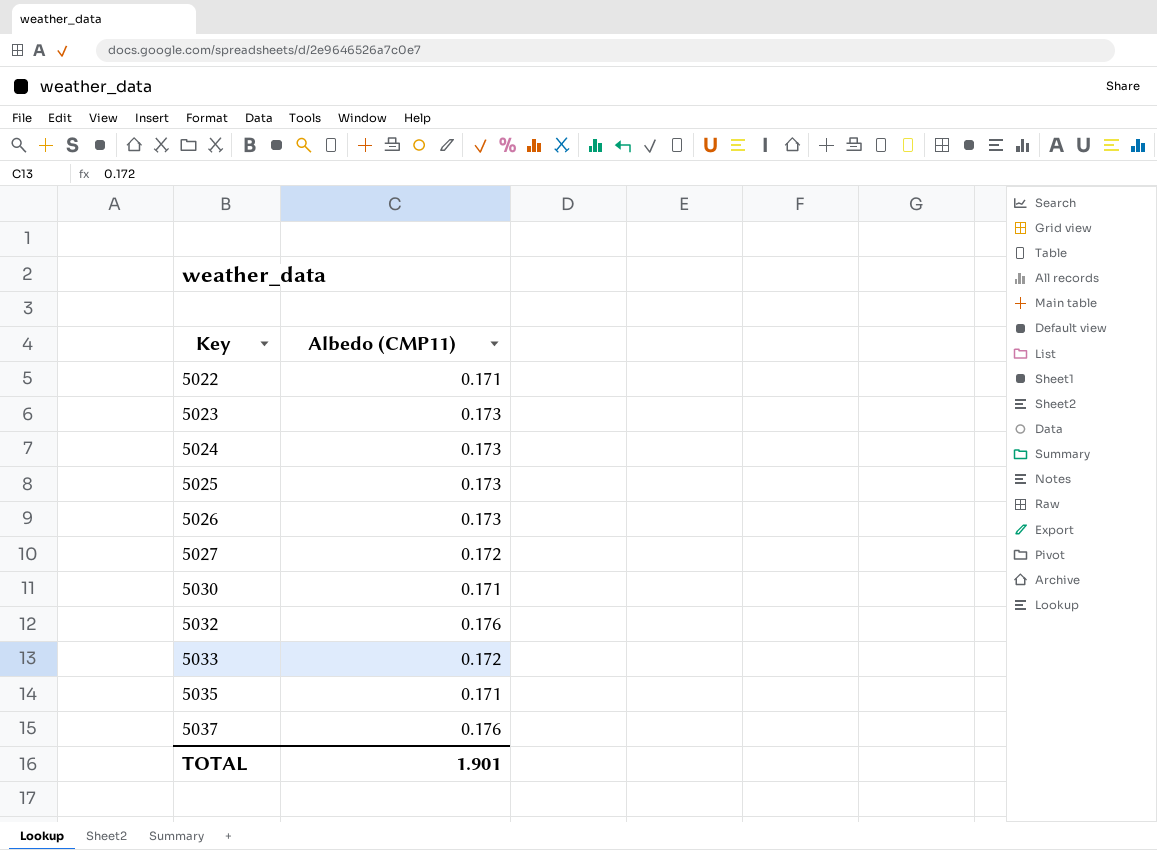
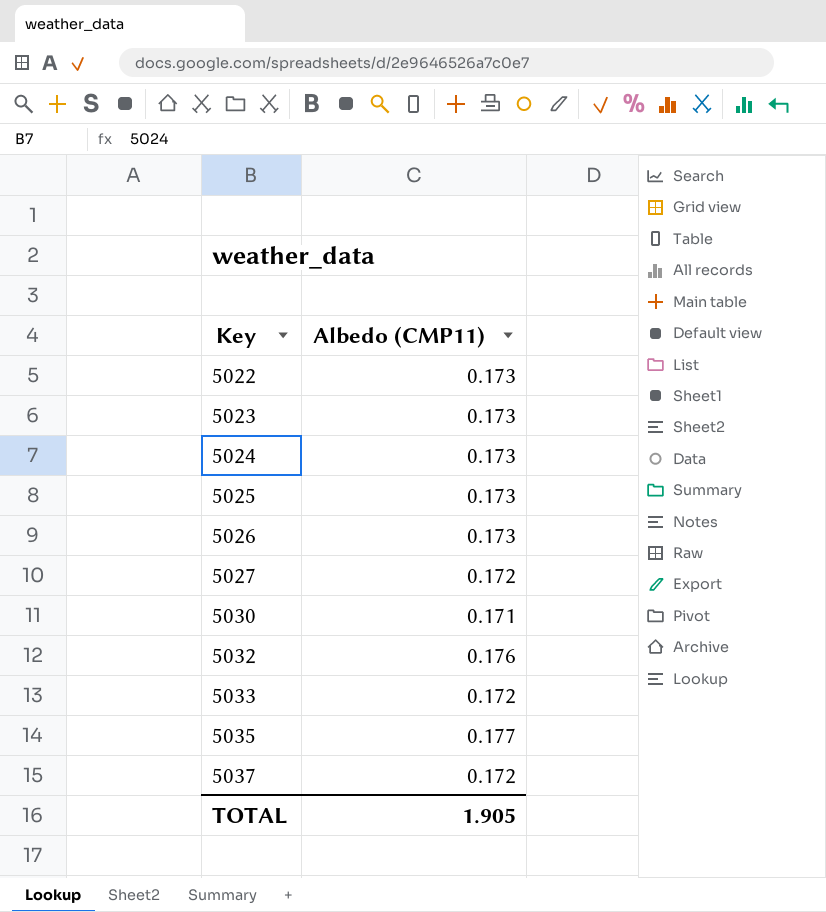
5022 | Albedo (CMP11): 0.171 -> 0.173
5035 | Albedo (CMP11): 0.171 -> 0.177
5037 | Albedo (CMP11): 0.176 -> 0.172
TOTAL | Albedo (CMP11): 1.901 -> 1.905

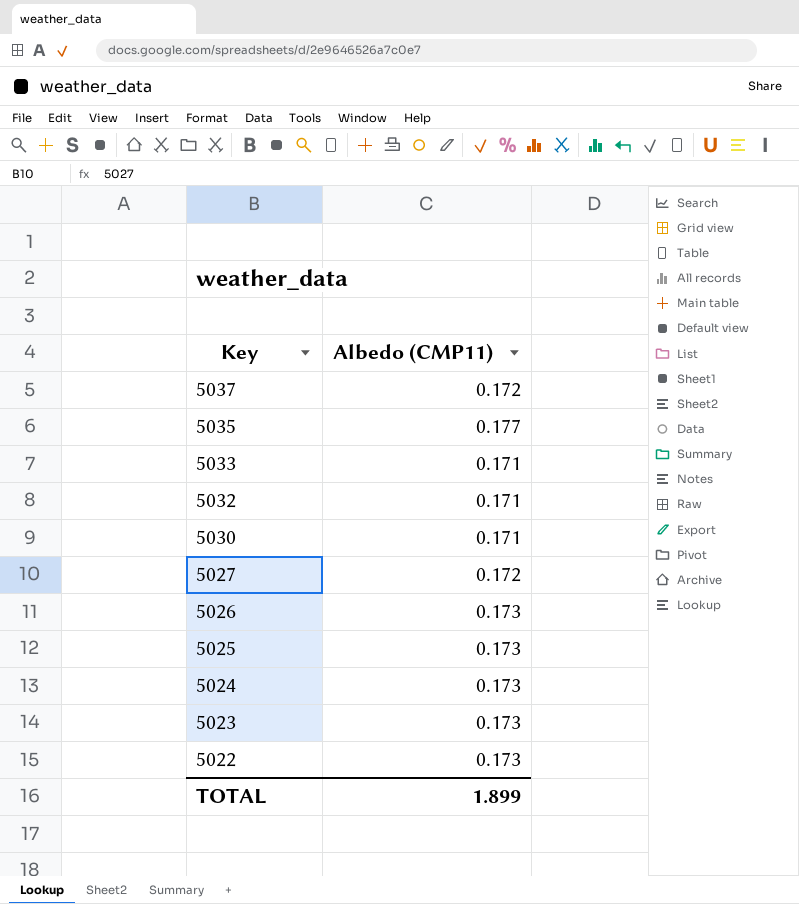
row order: Key ascending -> Key descending
5033 | Albedo (CMP11): 0.172 -> 0.171
5032 | Albedo (CMP11): 0.176 -> 0.171
TOTAL | Albedo (CMP11): 1.905 -> 1.899

